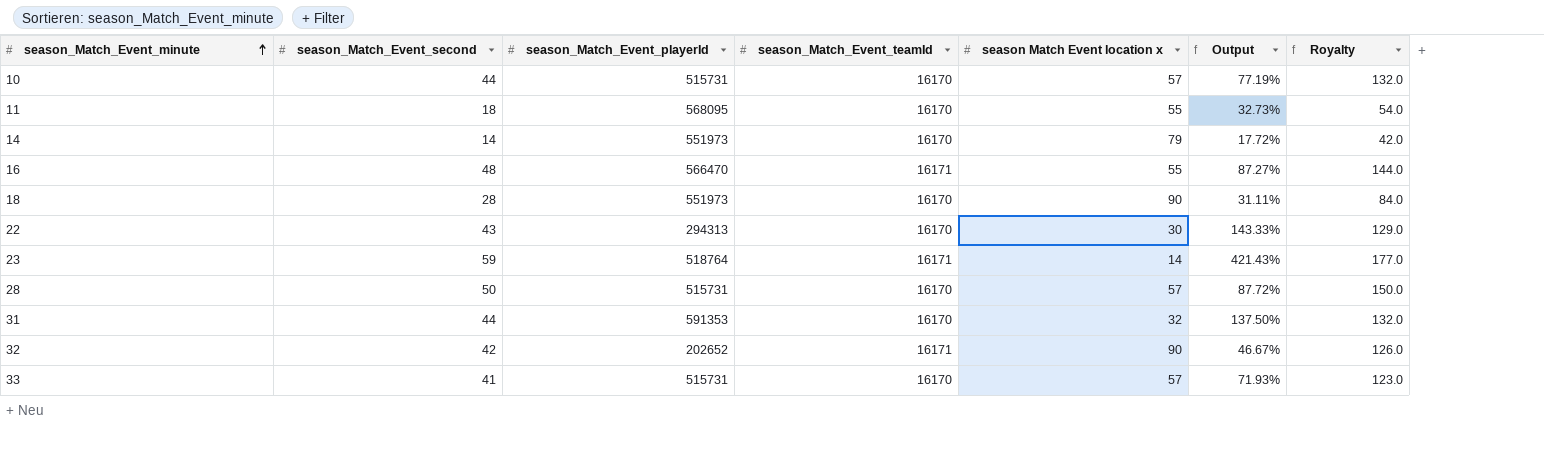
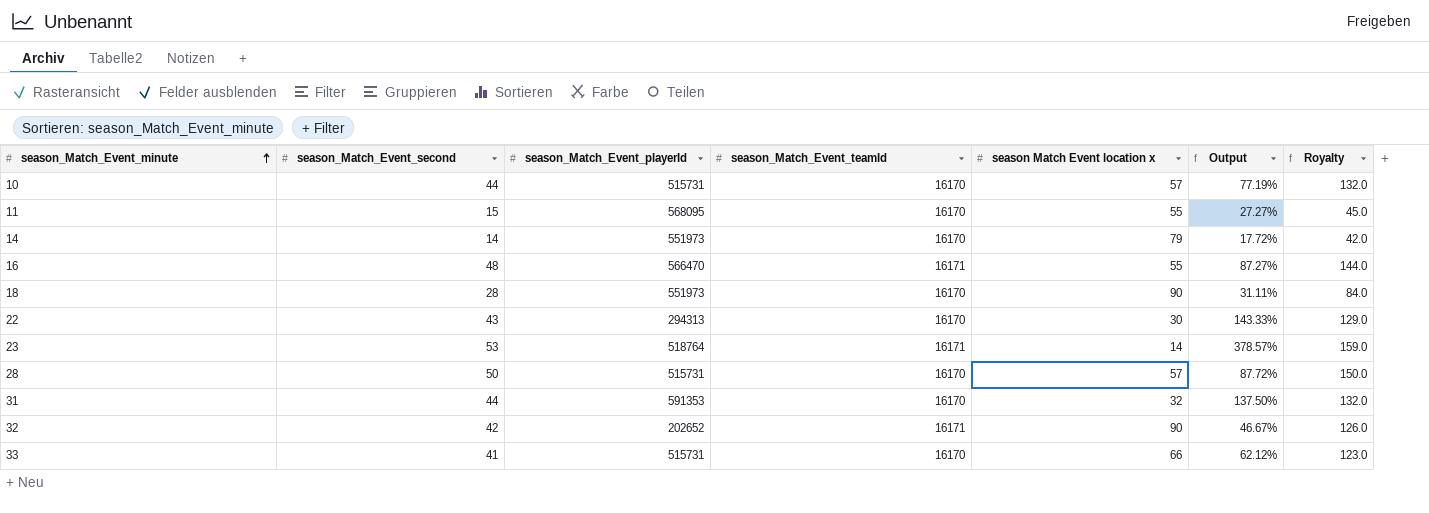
11 | season_Match_Event_second: 18 -> 15
11 | Output: 32.73% -> 27.27%
11 | Royalty: 54.0 -> 45.0
23 | season_Match_Event_second: 59 -> 53
23 | Output: 421.43% -> 378.57%
23 | Royalty: 177.0 -> 159.0
33 | season Match Event location x: 57 -> 66
33 | Output: 71.93% -> 62.12%

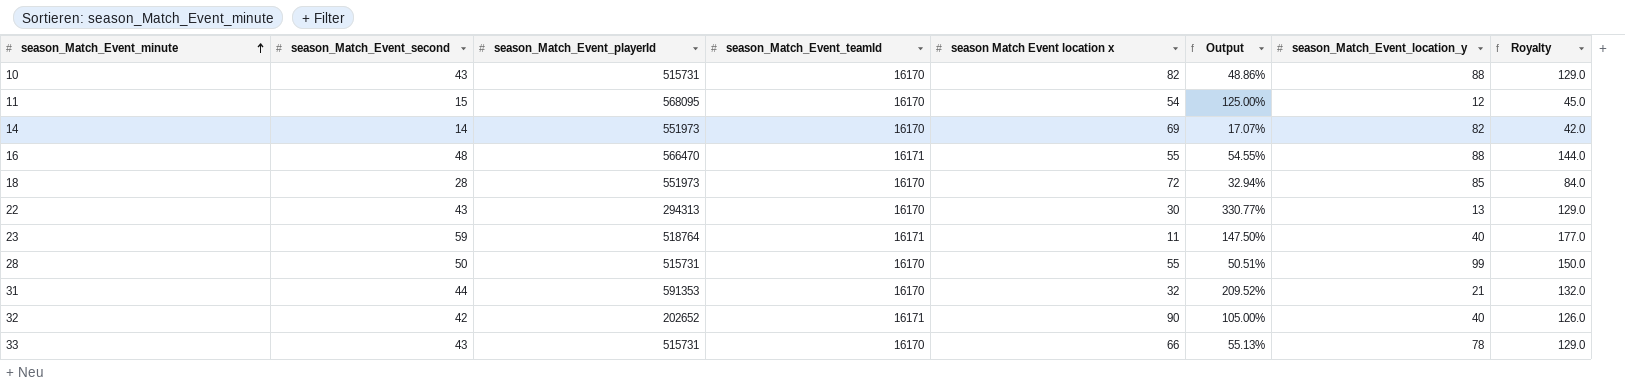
column Output | formula: [season_Match_Event_second] / [season Match Event location x] -> [season_Match_Event_second] / [season_Match_Event_location_y]
column season_Match_Event_location_y | position: none -> 7
10 | season_Match_Event_second: 44 -> 43
10 | season Match Event location x: 57 -> 82
10 | Royalty: 132.0 -> 129.0
11 | season Match Event location x: 55 -> 54
14 | season Match Event location x: 79 -> 69
18 | season Match Event location x: 90 -> 72
23 | season_Match_Event_second: 53 -> 59
23 | season Match Event location x: 14 -> 11
23 | Royalty: 159.0 -> 177.0
28 | season Match Event location x: 57 -> 55
33 | season_Match_Event_second: 41 -> 43
33 | Royalty: 123.0 -> 129.0

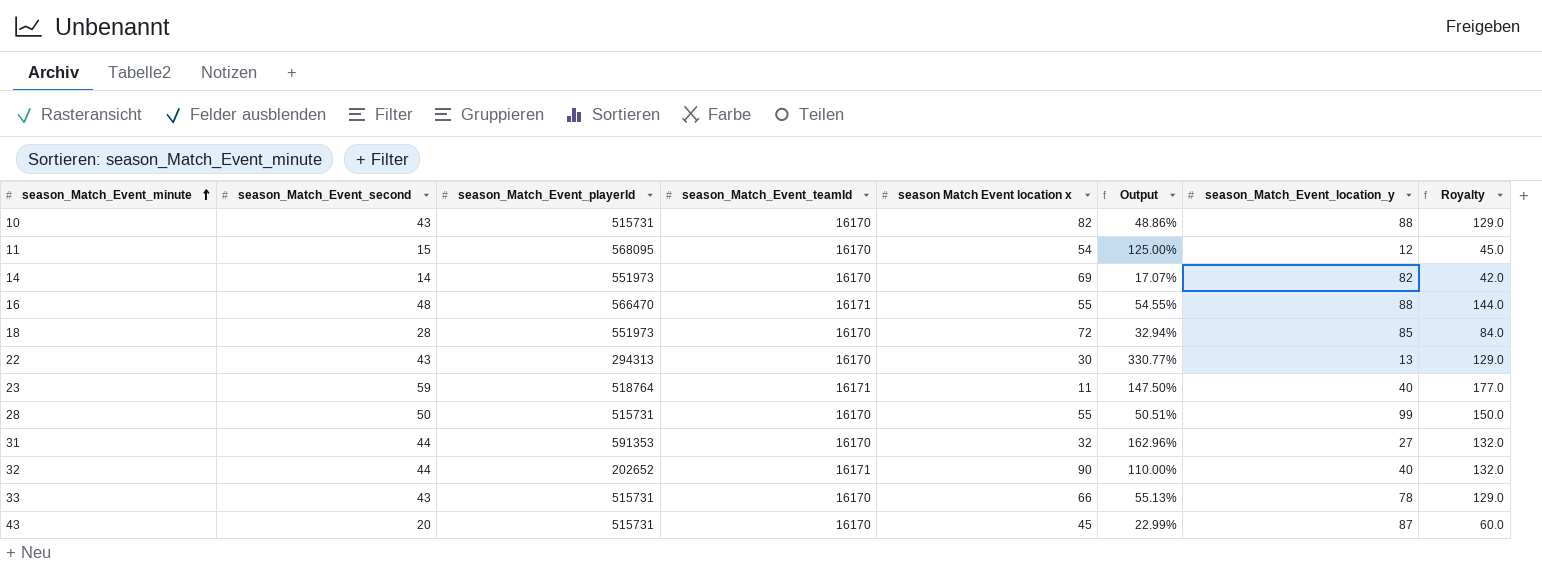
31 | Output: 209.52% -> 162.96%
31 | season_Match_Event_location_y: 21 -> 27
32 | season_Match_Event_second: 42 -> 44
32 | Output: 105.00% -> 110.00%
32 | Royalty: 126.0 -> 132.0
row 43: none -> 20 | 515731 | 16170 | 45 | 22.99% | 87 | 60.0

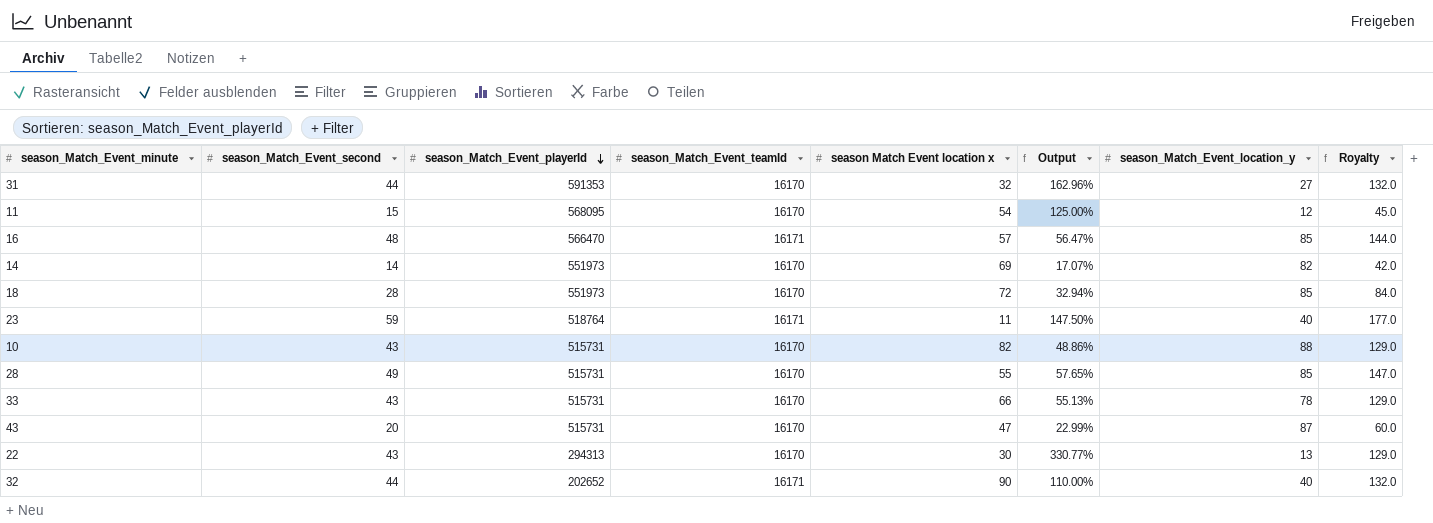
row order: season_Match_Event_minute ascending -> season_Match_Event_playerId descending
16 | season Match Event location x: 55 -> 57
16 | Output: 54.55% -> 56.47%
16 | season_Match_Event_location_y: 88 -> 85
28 | season_Match_Event_second: 50 -> 49
28 | Output: 50.51% -> 57.65%
28 | season_Match_Event_location_y: 99 -> 85
28 | Royalty: 150.0 -> 147.0
43 | season Match Event location x: 45 -> 47

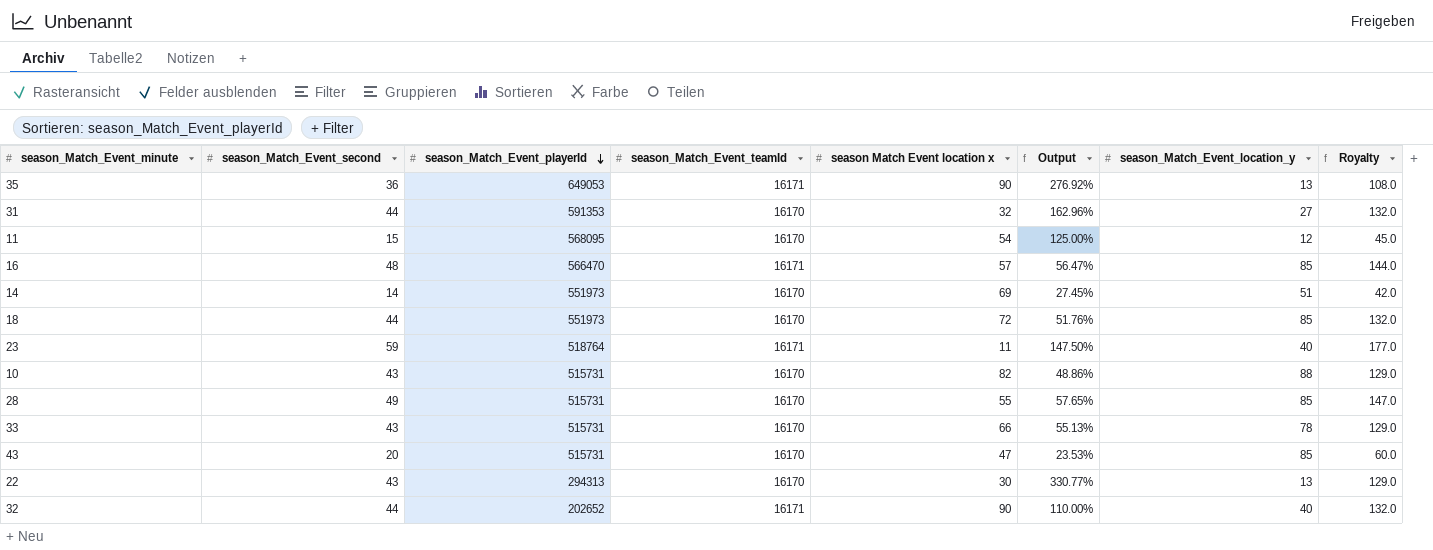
row 35: none -> 36 | 649053 | 16171 | 90 | 276.92% | 13 | 108.0
14 | Output: 17.07% -> 27.45%
14 | season_Match_Event_location_y: 82 -> 51
18 | season_Match_Event_second: 28 -> 44
18 | Output: 32.94% -> 51.76%
18 | Royalty: 84.0 -> 132.0
43 | Output: 22.99% -> 23.53%
43 | season_Match_Event_location_y: 87 -> 85

